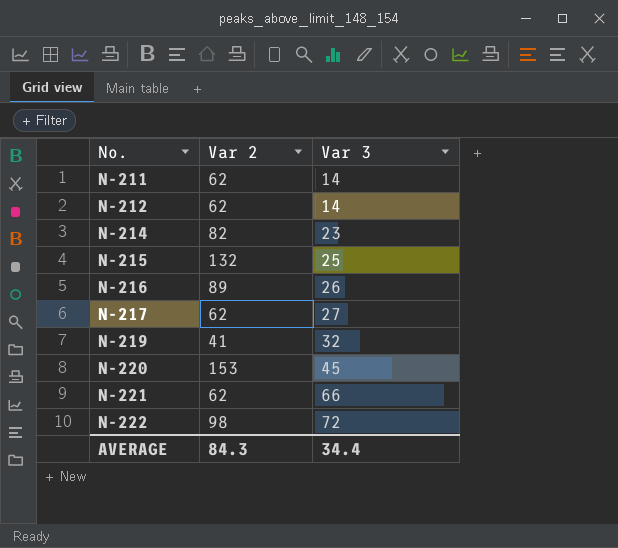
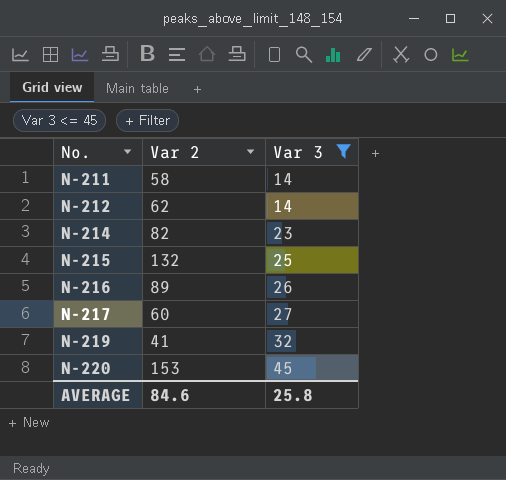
filter: none -> Var 3 <= 45
N-211 | Var 2: 62 -> 58
N-217 | Var 2: 62 -> 60
AVERAGE | Var 2: 84.3 -> 84.6
AVERAGE | Var 3: 34.4 -> 25.8

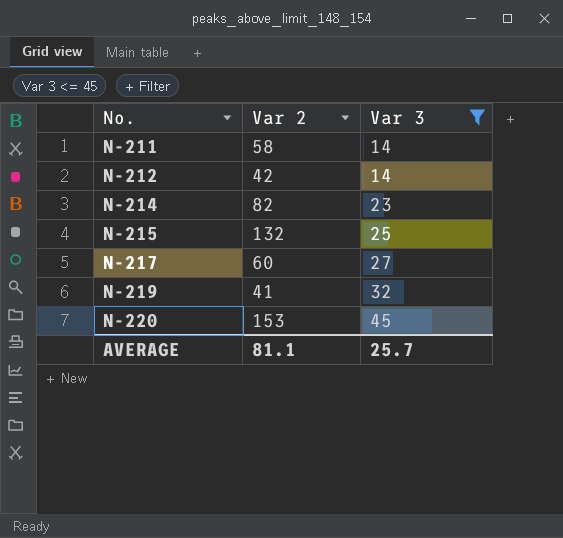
row N-216: 89 | 26 -> none
N-212 | Var 2: 62 -> 42
AVERAGE | Var 2: 84.6 -> 81.1
AVERAGE | Var 3: 25.8 -> 25.7

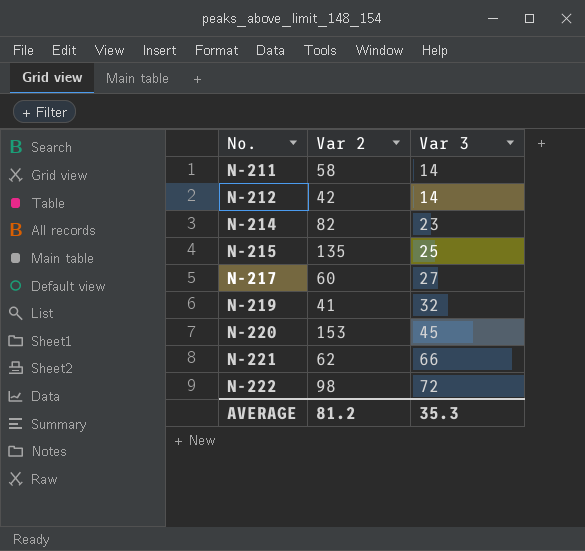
filter: Var 3 <= 45 -> none
N-215 | Var 2: 132 -> 135
AVERAGE | Var 2: 81.1 -> 81.2
AVERAGE | Var 3: 25.7 -> 35.3

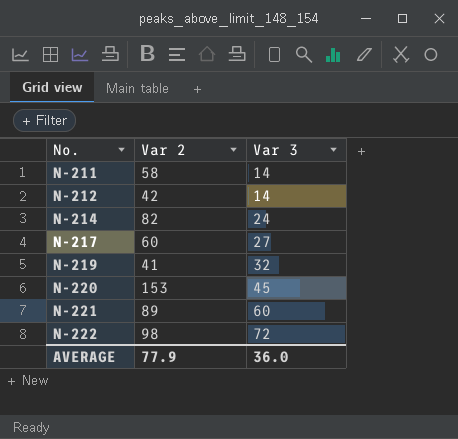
row N-215: 135 | 25 -> none
N-214 | Var 3: 23 -> 24
N-221 | Var 2: 62 -> 89
N-221 | Var 3: 66 -> 60
AVERAGE | Var 2: 81.2 -> 77.9
AVERAGE | Var 3: 35.3 -> 36.0

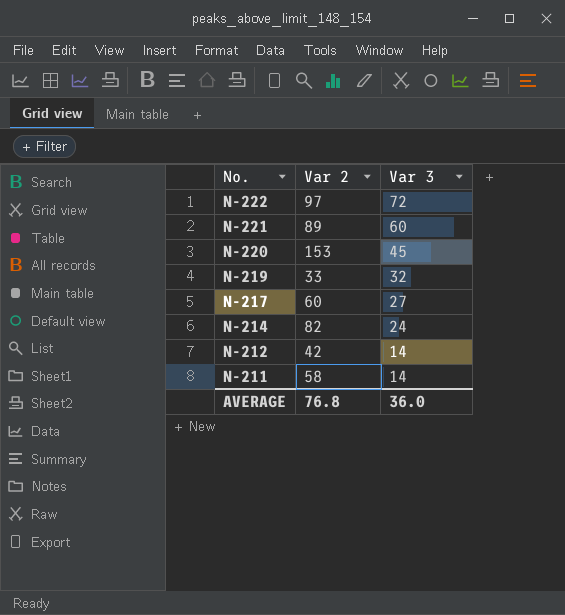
row order: No. ascending -> No. descending
N-222 | Var 2: 98 -> 97
N-219 | Var 2: 41 -> 33
AVERAGE | Var 2: 77.9 -> 76.8

